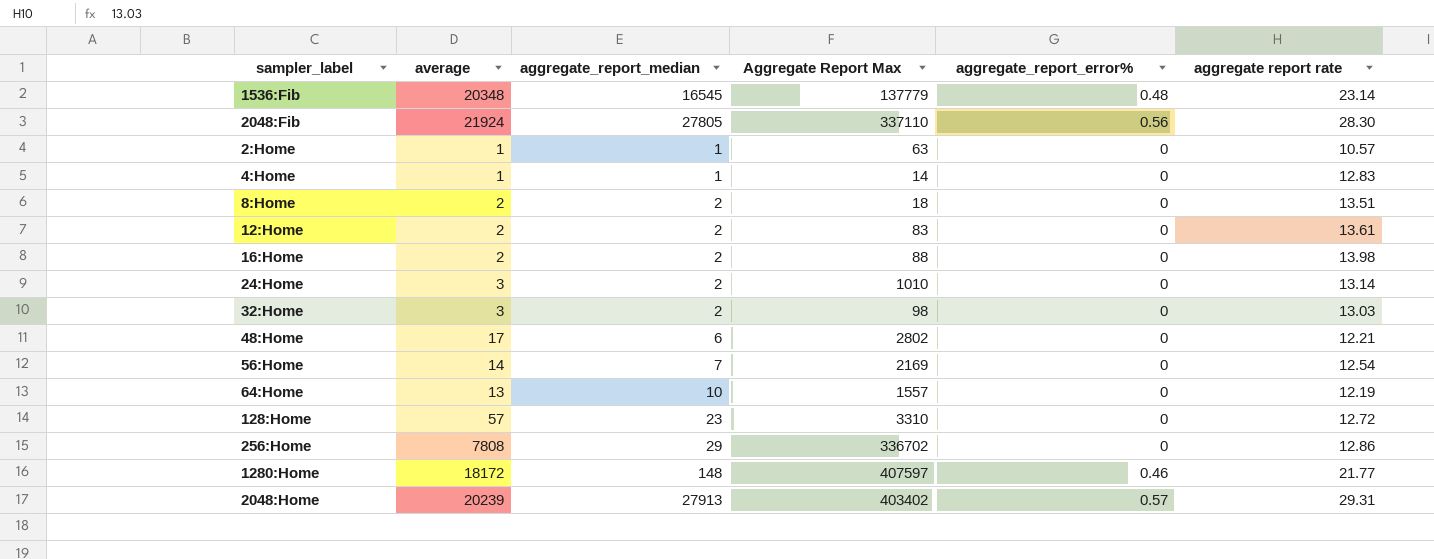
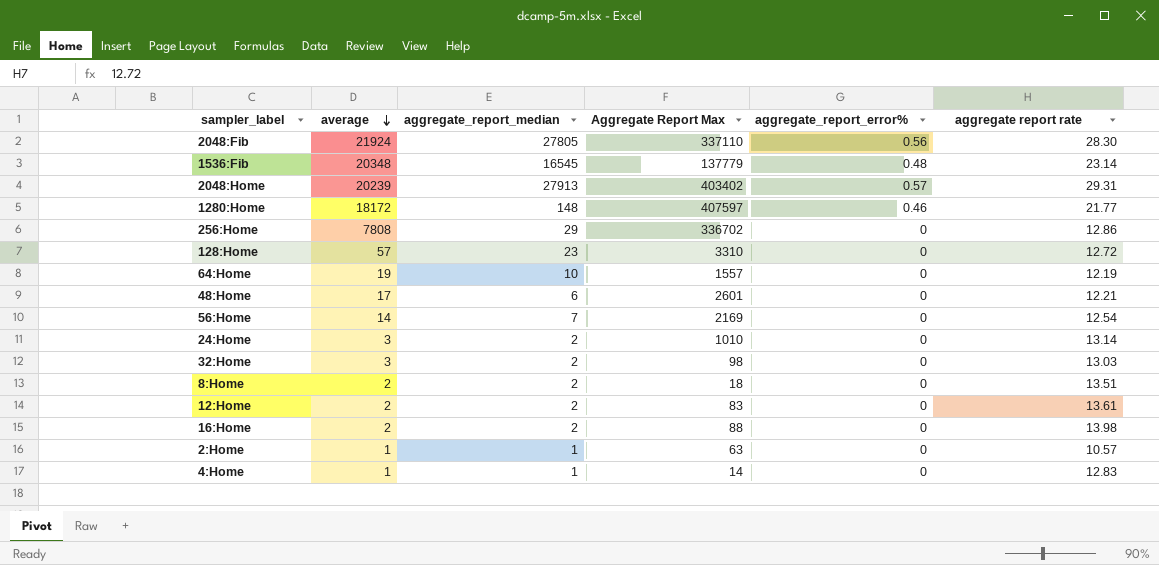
row order: none -> average descending
64:Home | average: 13 -> 19
48:Home | Aggregate Report Max: 2802 -> 2601

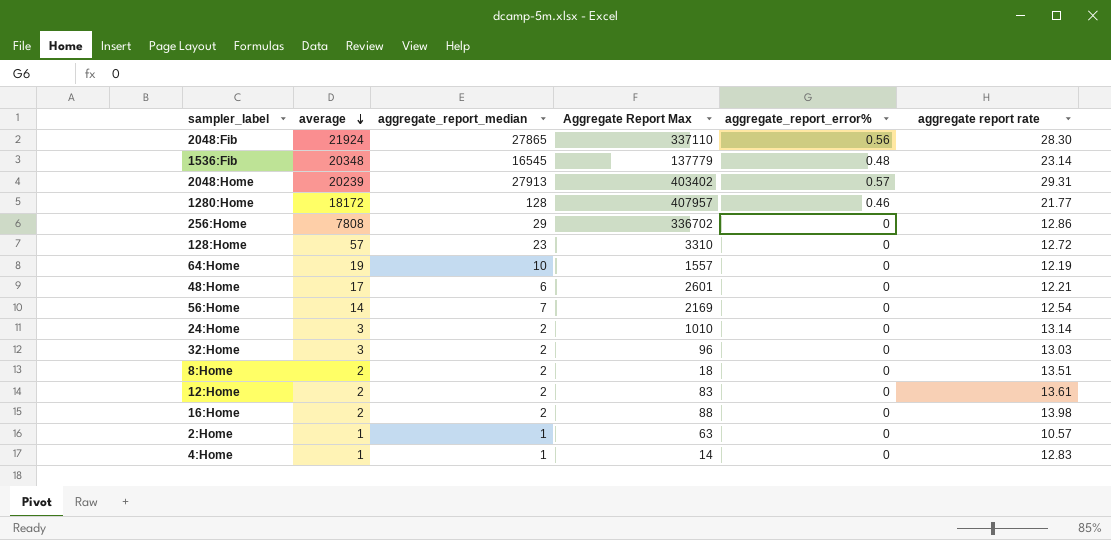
2048:Fib | aggregate_report_median: 27805 -> 27865
1280:Home | aggregate_report_median: 148 -> 128
1280:Home | Aggregate Report Max: 407597 -> 407957
32:Home | Aggregate Report Max: 98 -> 96

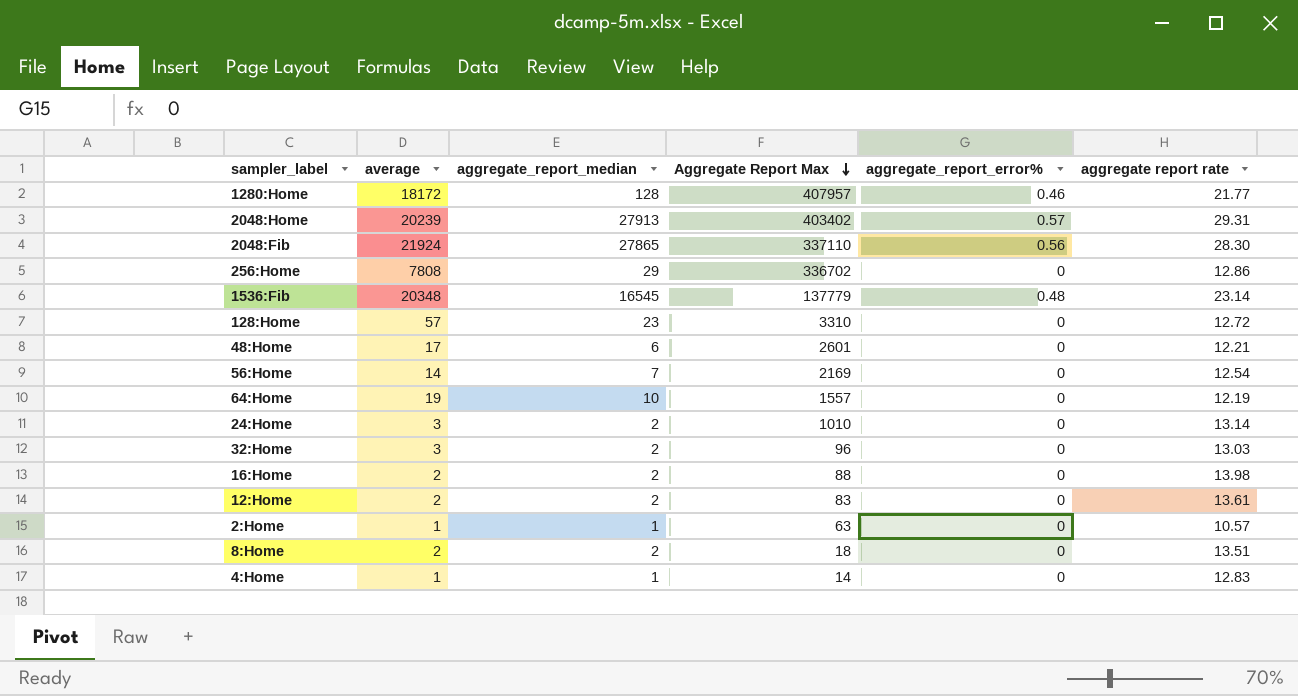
row order: average descending -> Aggregate Report Max descending

